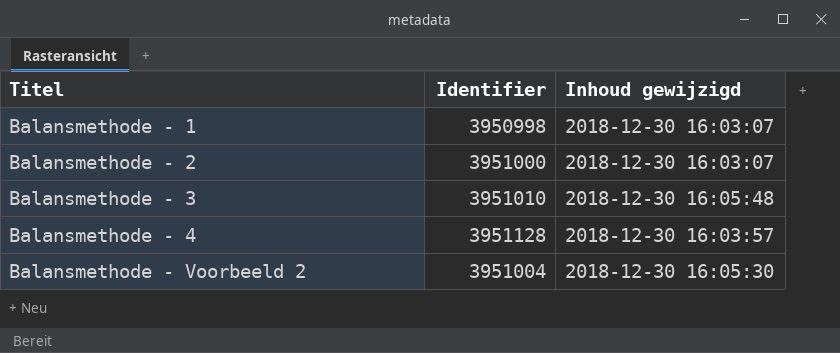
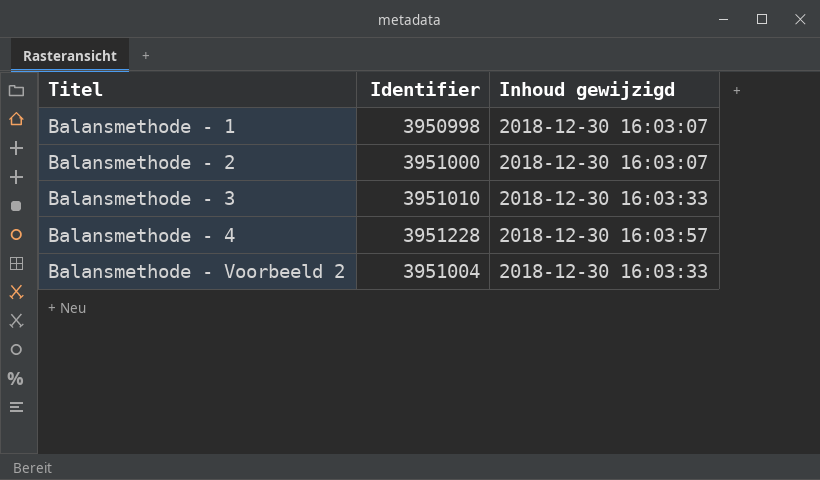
Balansmethode - 3 | Inhoud gewijzigd: 2018-12-30 16:05:48 -> 2018-12-30 16:03:33
Balansmethode - 4 | Identifier: 3951128 -> 3951228
Balansmethode - Voorbeeld 2 | Inhoud gewijzigd: 2018-12-30 16:05:30 -> 2018-12-30 16:03:33

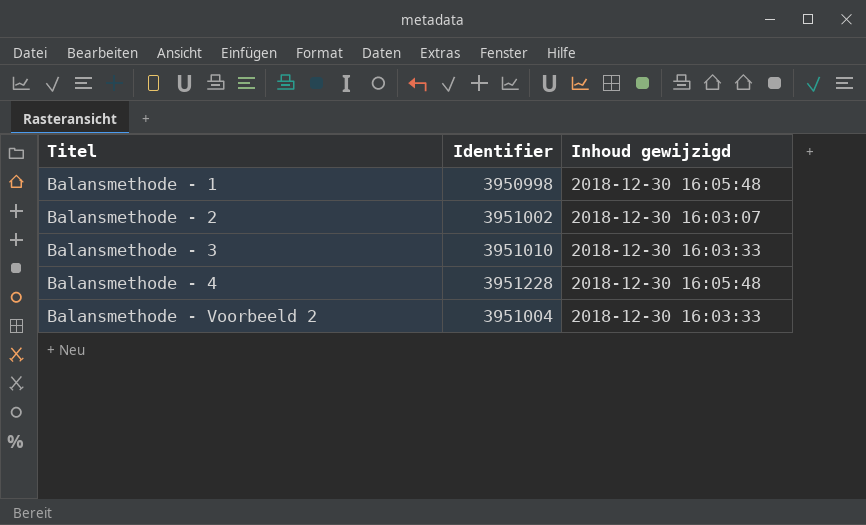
Balansmethode - 1 | Inhoud gewijzigd: 2018-12-30 16:03:07 -> 2018-12-30 16:05:48
Balansmethode - 2 | Identifier: 3951000 -> 3951002
Balansmethode - 4 | Inhoud gewijzigd: 2018-12-30 16:03:57 -> 2018-12-30 16:05:48

